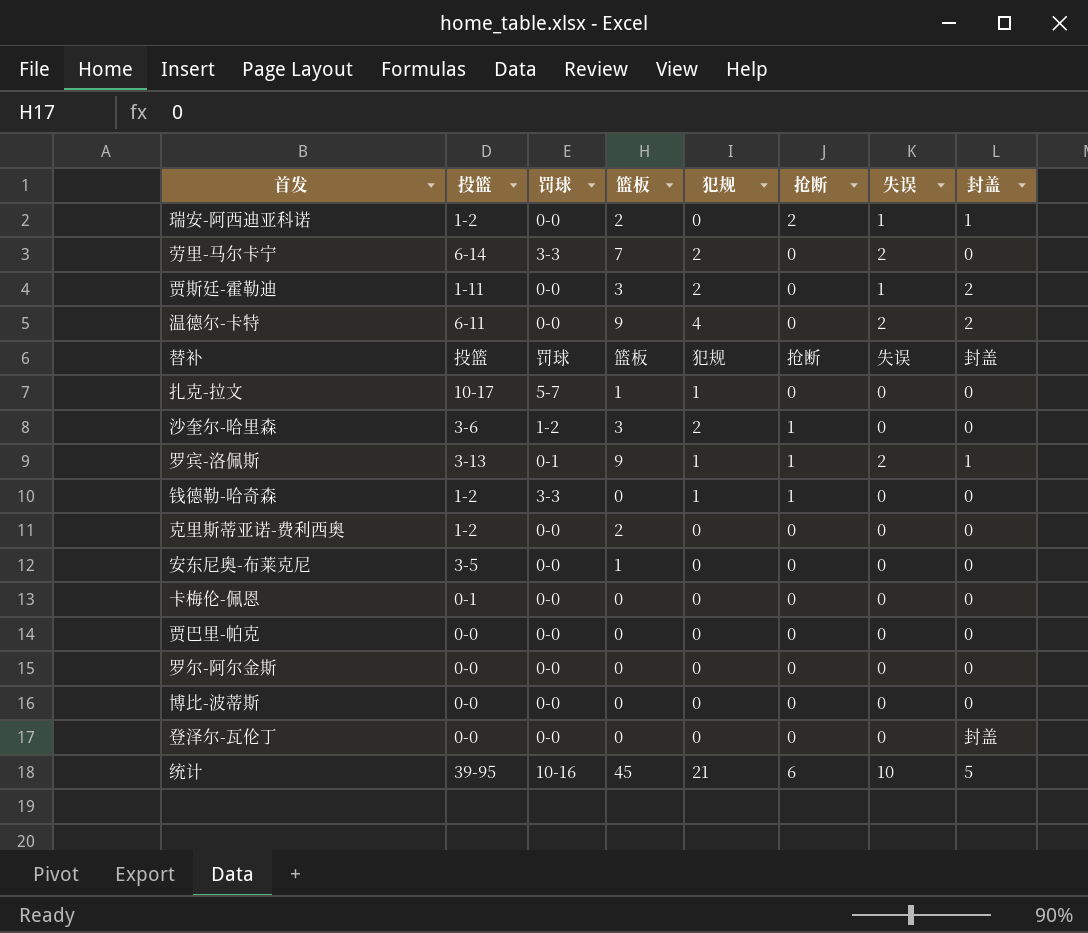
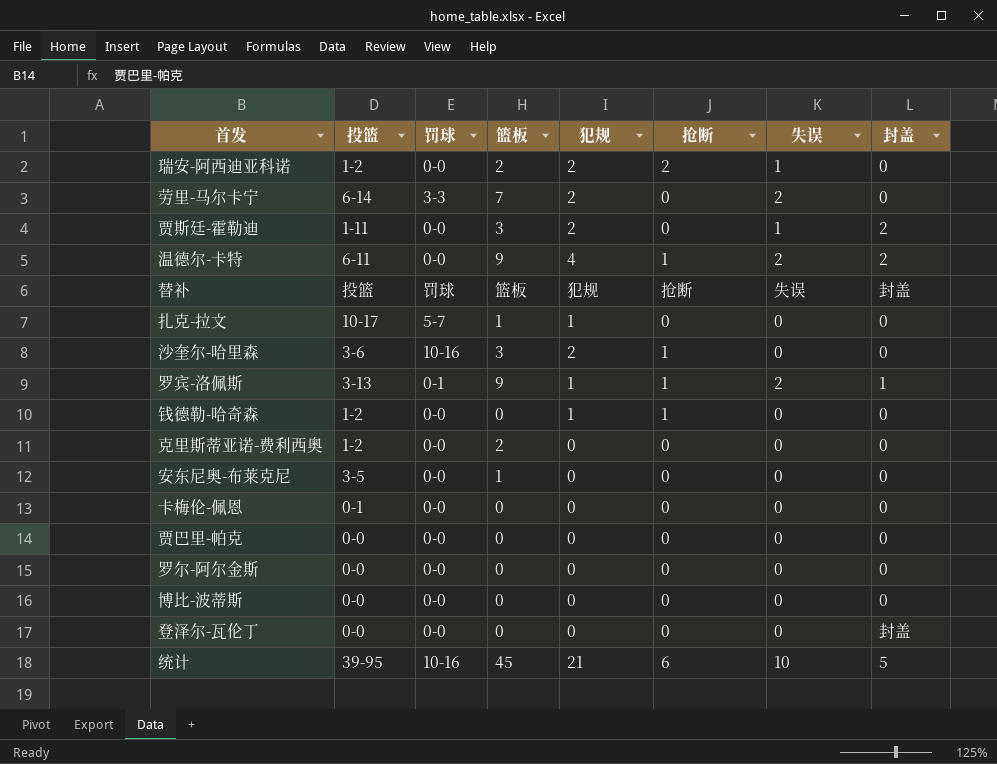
瑞安-阿西迪亚科诺 | 犯规: 0 -> 2
瑞安-阿西迪亚科诺 | 封盖: 1 -> 0
温德尔-卡特 | 抢断: 0 -> 1
沙奎尔-哈里森 | 罚球: 1-2 -> 10-16
钱德勒-哈奇森 | 罚球: 3-3 -> 0-0

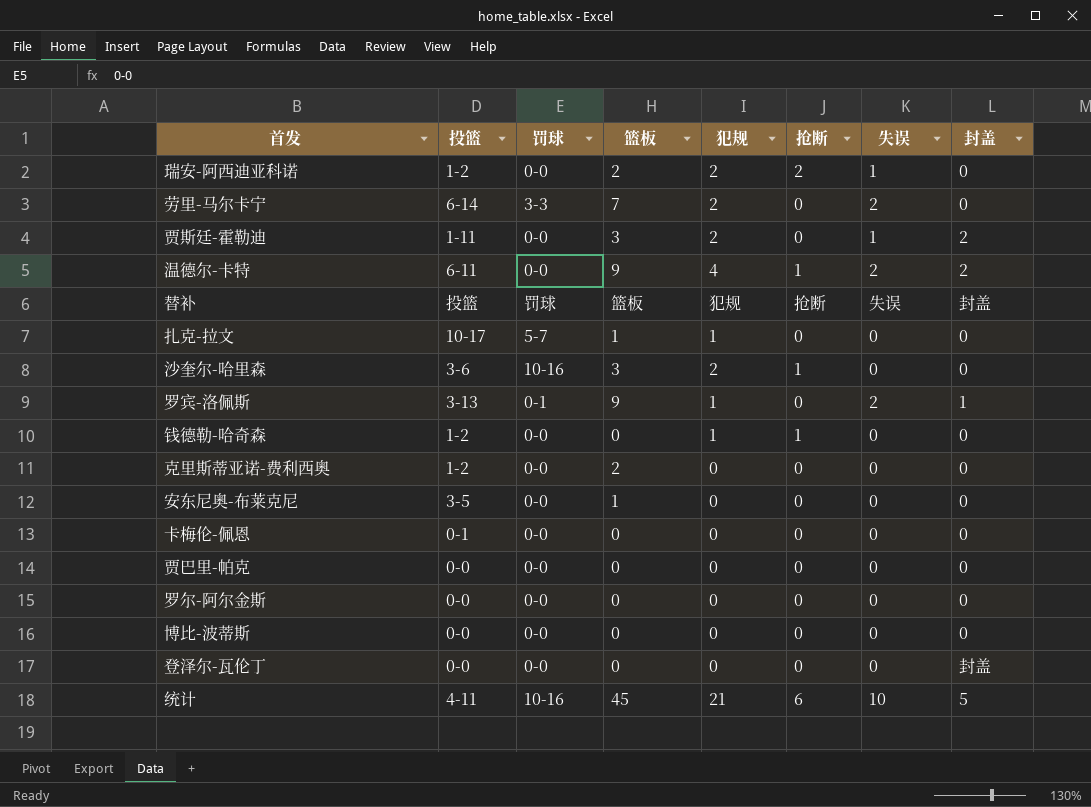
罗宾-洛佩斯 | 抢断: 1 -> 0
统计 | 投篮: 39-95 -> 4-11

